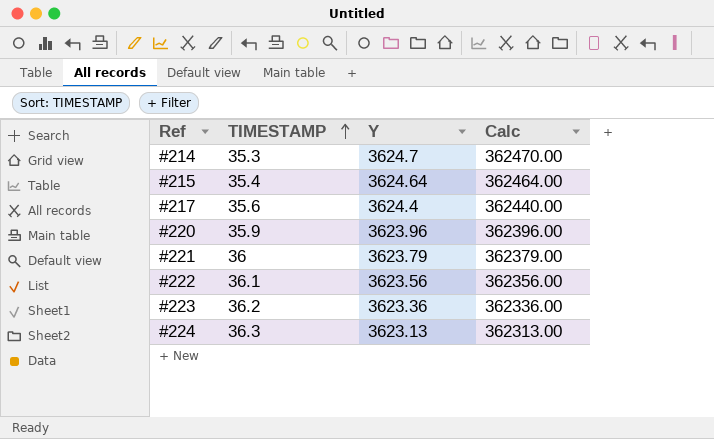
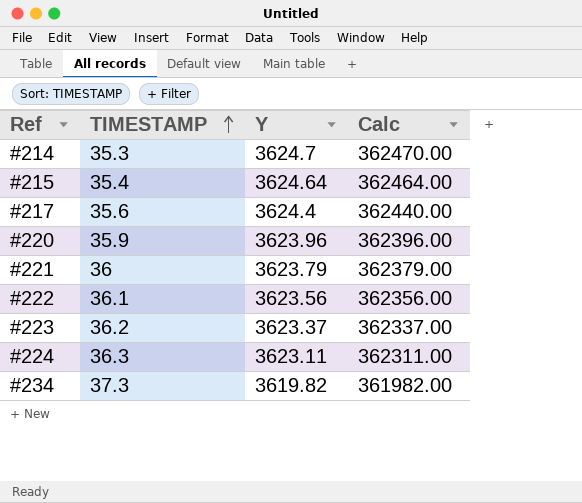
#223 | Y: 3623.36 -> 3623.37
#223 | Calc: 362336.00 -> 362337.00
#224 | Y: 3623.13 -> 3623.11
#224 | Calc: 362313.00 -> 362311.00
row #234: none -> 37.3 | 3619.82 | 361982.00

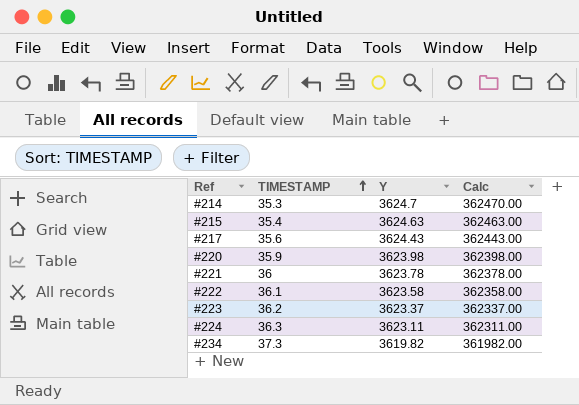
#215 | Y: 3624.64 -> 3624.63
#215 | Calc: 362464.00 -> 362463.00
#217 | Y: 3624.4 -> 3624.43
#217 | Calc: 362440.00 -> 362443.00
#220 | Y: 3623.96 -> 3623.98
#220 | Calc: 362396.00 -> 362398.00
#221 | Y: 3623.79 -> 3623.78
#221 | Calc: 362379.00 -> 362378.00
#222 | Y: 3623.56 -> 3623.58
#222 | Calc: 362356.00 -> 362358.00

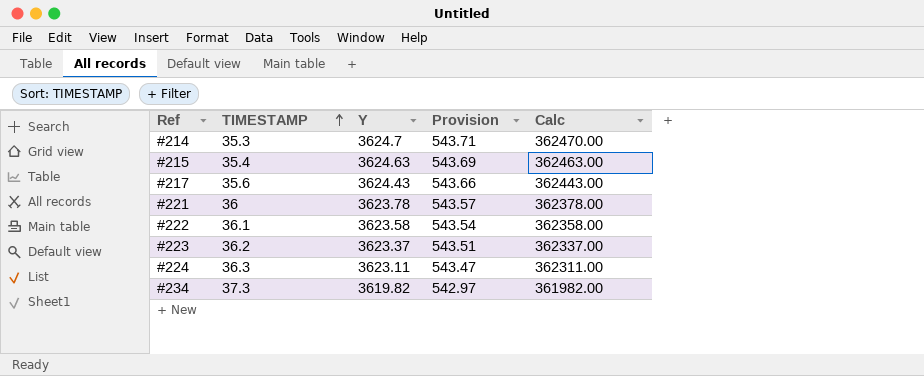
column Provision | formula: none -> [Y] * 0.15
row #220: 35.9 | 3623.98 | 362398.00 -> none

